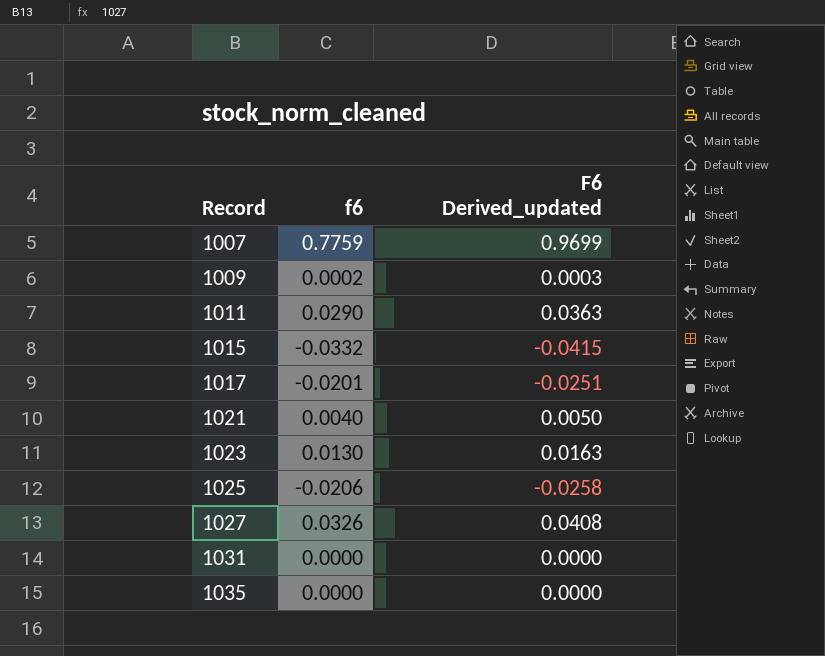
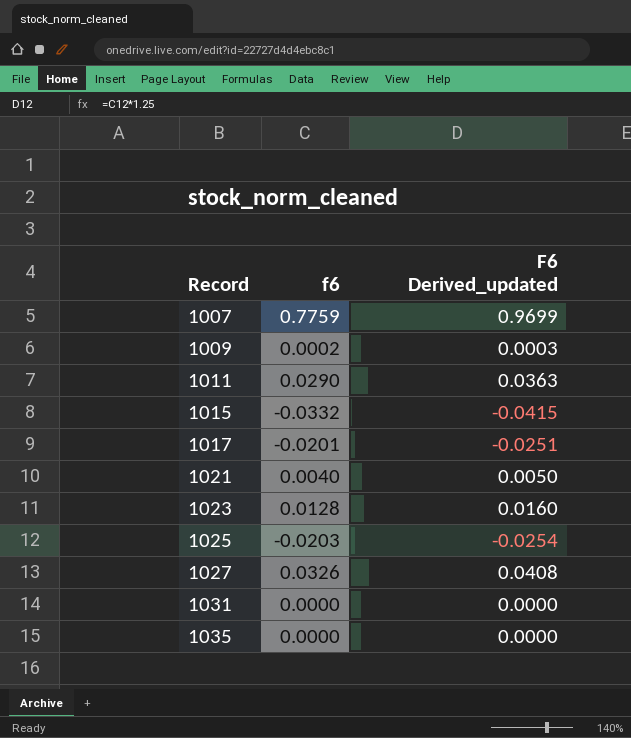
1023 | f6: 0.0130 -> 0.0128
1023 | F6 Derived_updated: 0.0163 -> 0.0160
1025 | f6: -0.0206 -> -0.0203
1025 | F6 Derived_updated: -0.0258 -> -0.0254

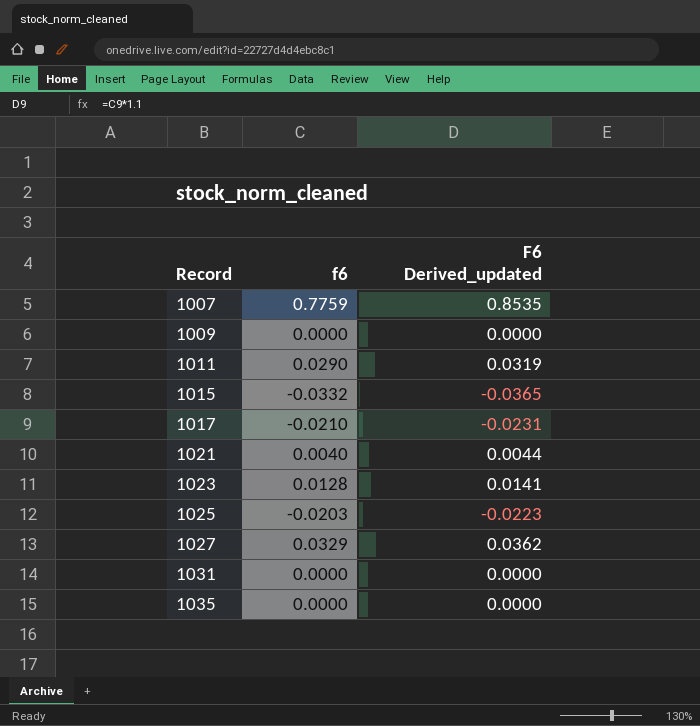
column F6 Derived_updated | formula: [f6] * 1.25 -> [f6] * 1.1
1009 | f6: 0.0002 -> 0.0000
1017 | f6: -0.0201 -> -0.0210
1027 | f6: 0.0326 -> 0.0329

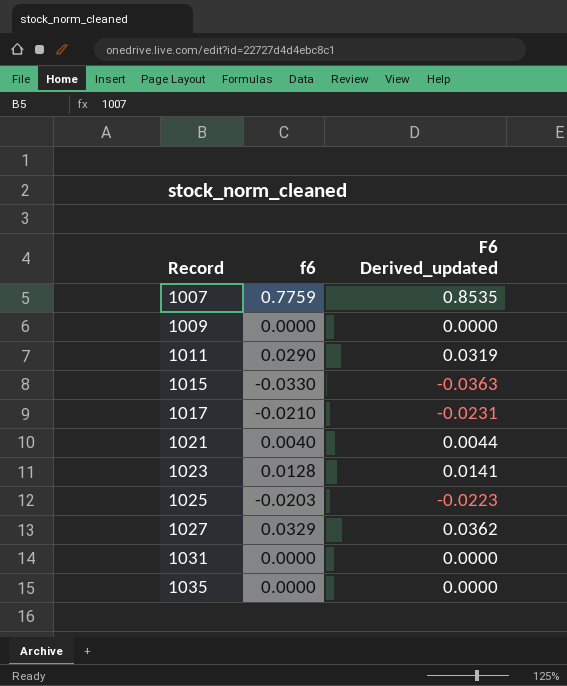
1015 | f6: -0.0332 -> -0.0330
1015 | F6 Derived_updated: -0.0365 -> -0.0363

